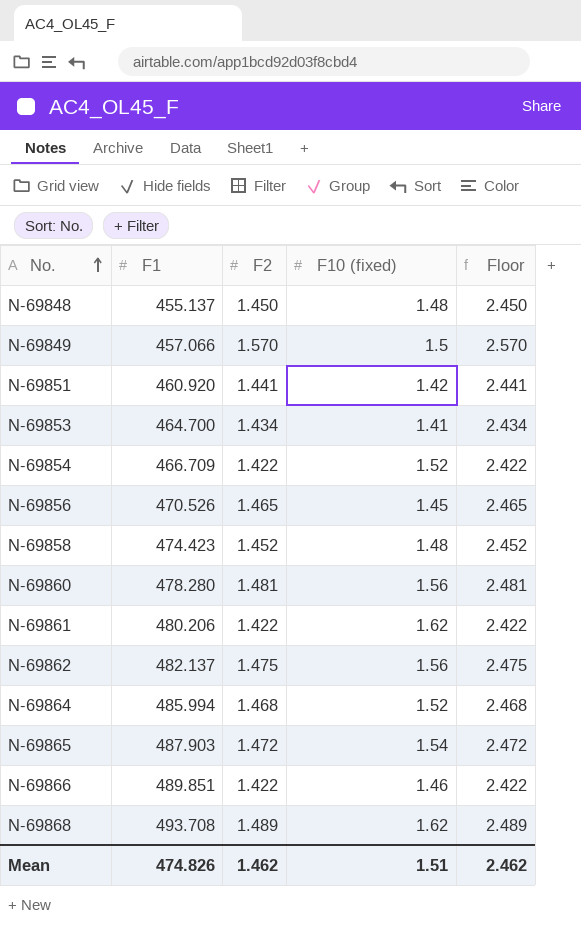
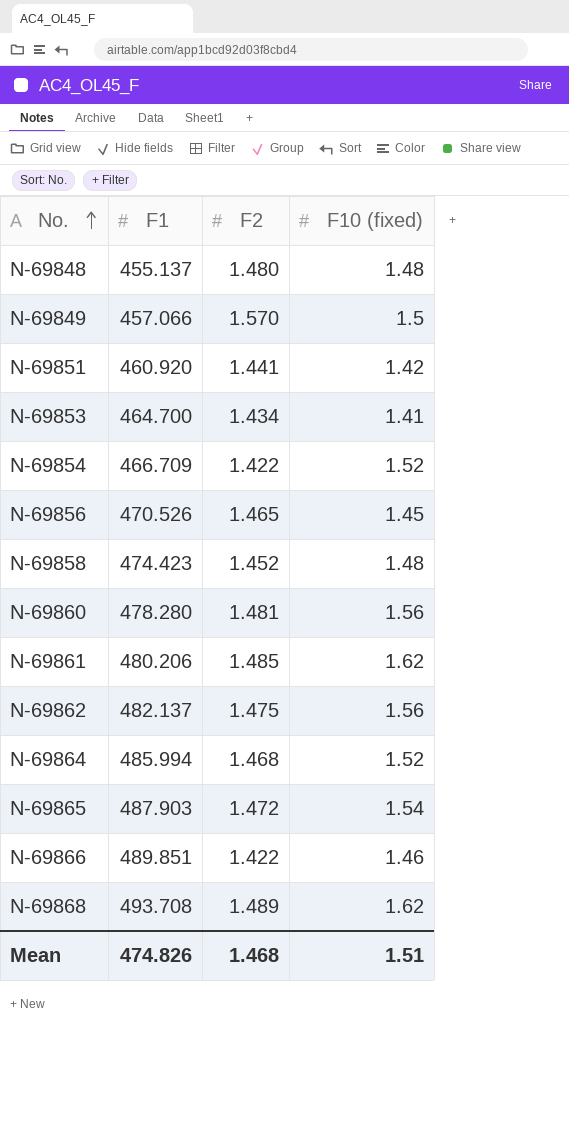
column Floor | formula: [F2] + 1 -> none
N-69848 | F2: 1.450 -> 1.480
N-69861 | F2: 1.422 -> 1.485
Mean | F2: 1.462 -> 1.468

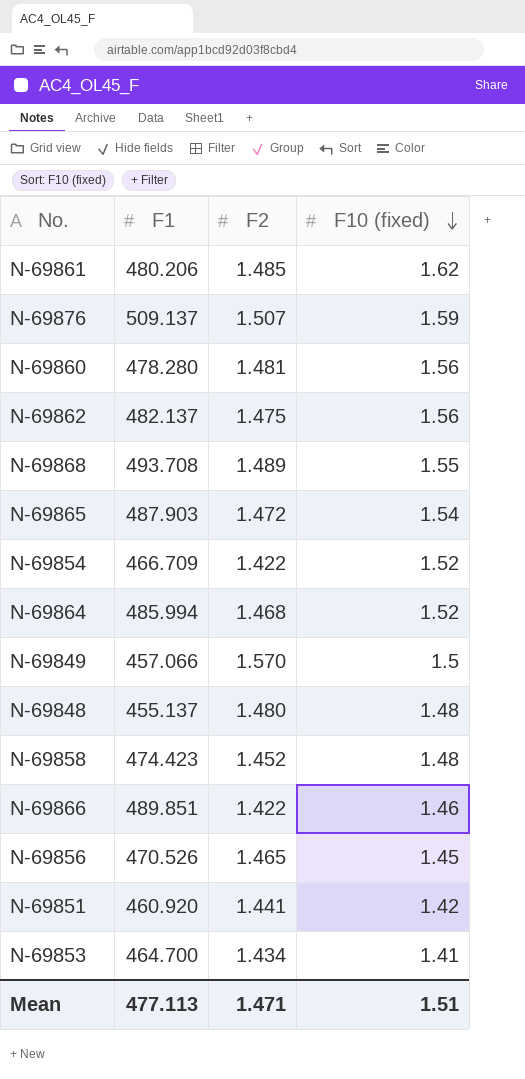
row order: No. ascending -> F10 (fixed) descending
row N-69876: none -> 509.137 | 1.507 | 1.59
N-69868 | F10 (fixed): 1.62 -> 1.55
Mean | F1: 474.826 -> 477.113
Mean | F2: 1.468 -> 1.471

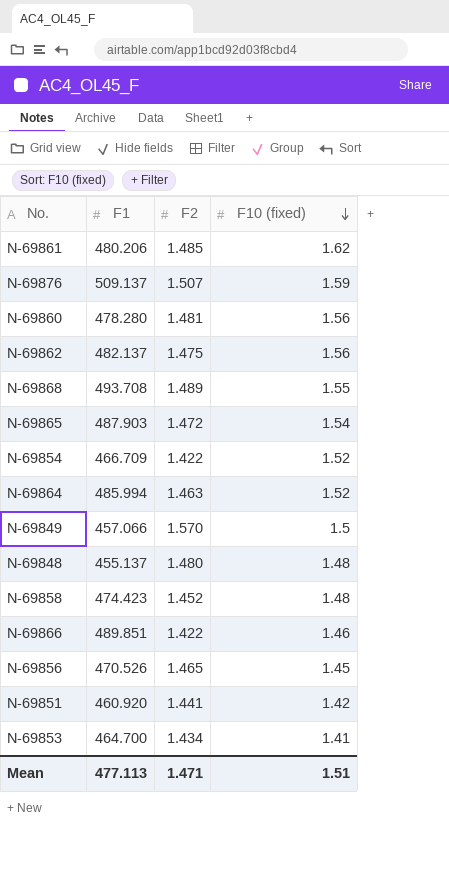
N-69864 | F2: 1.468 -> 1.463

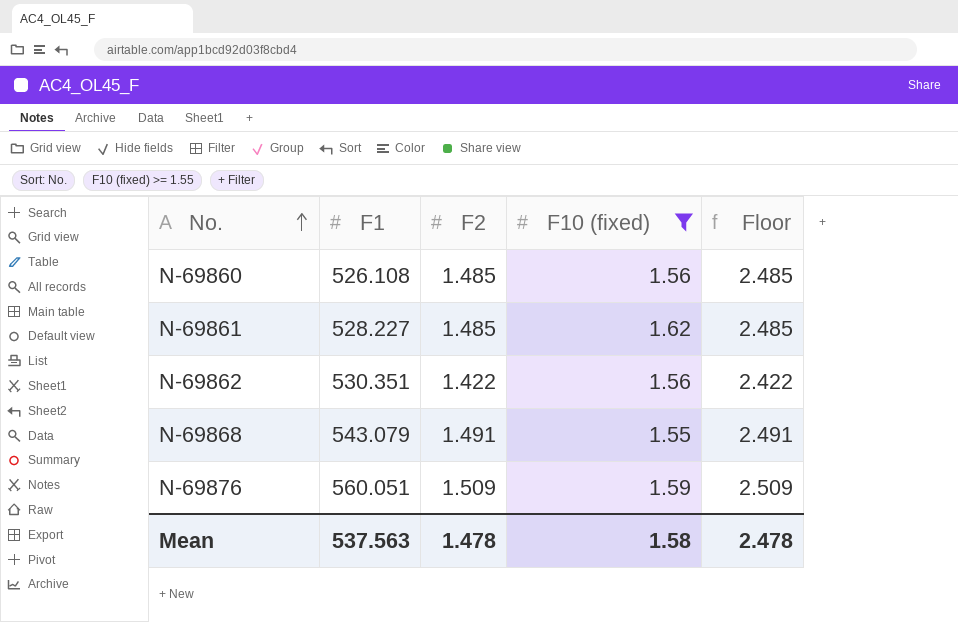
filter: none -> F10 (fixed) >= 1.55
row order: F10 (fixed) descending -> No. ascending
column Floor | formula: none -> [F2] + 1
N-69860 | F1: 478.280 -> 526.108
N-69860 | F2: 1.481 -> 1.485
N-69861 | F1: 480.206 -> 528.227
N-69862 | F1: 482.137 -> 530.351
N-69862 | F2: 1.475 -> 1.422
N-69868 | F1: 493.708 -> 543.079
N-69868 | F2: 1.489 -> 1.491
N-69876 | F1: 509.137 -> 560.051
N-69876 | F2: 1.507 -> 1.509
Mean | F1: 477.113 -> 537.563
Mean | F2: 1.471 -> 1.478
Mean | F10 (fixed): 1.51 -> 1.58

